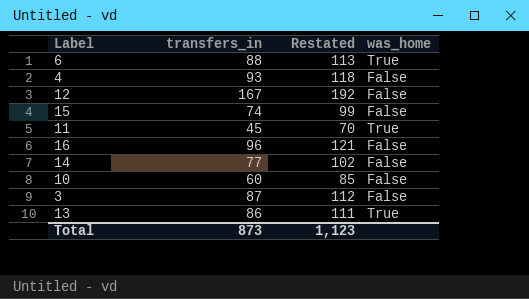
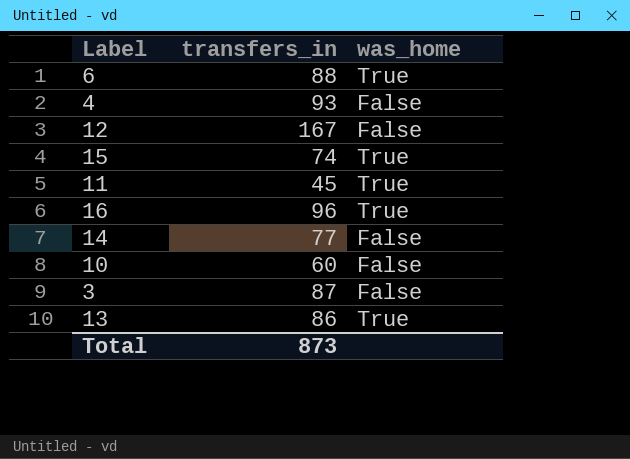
column Restated | formula: [transfers_in] + 25 -> none
15 | was_home: False -> True
16 | was_home: False -> True

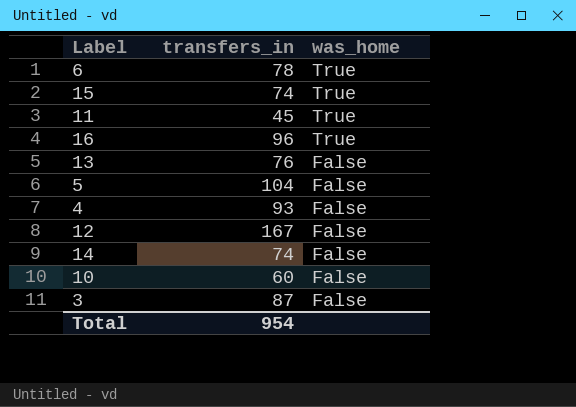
row order: none -> was_home descending
6 | transfers_in: 88 -> 78
13 | transfers_in: 86 -> 76
13 | was_home: True -> False
row 5: none -> 104 | False
14 | transfers_in: 77 -> 74
Total | transfers_in: 873 -> 954

